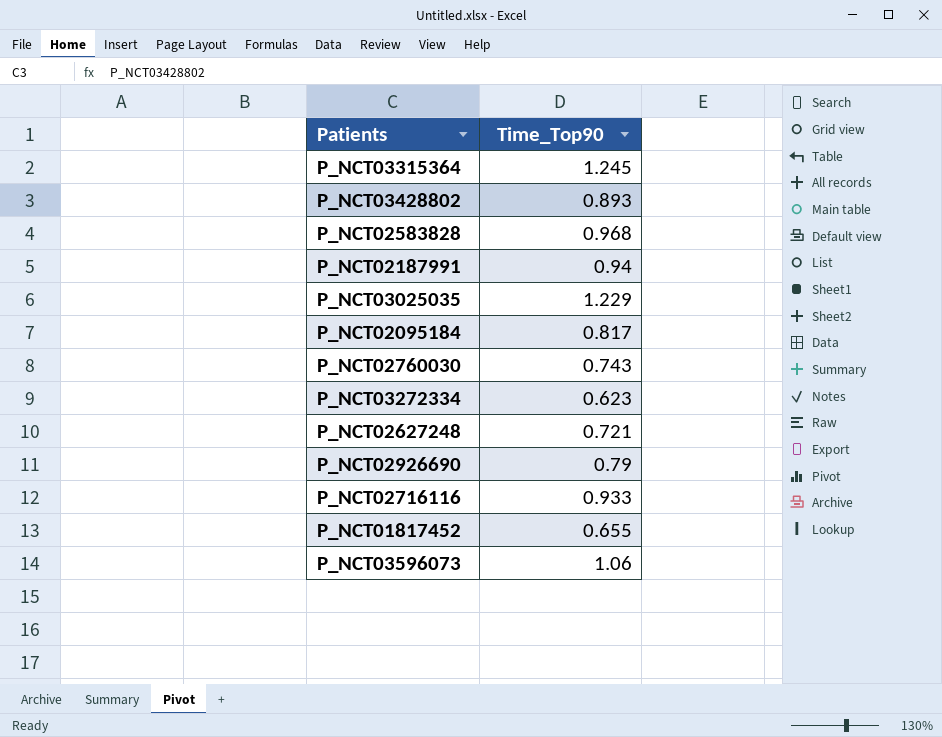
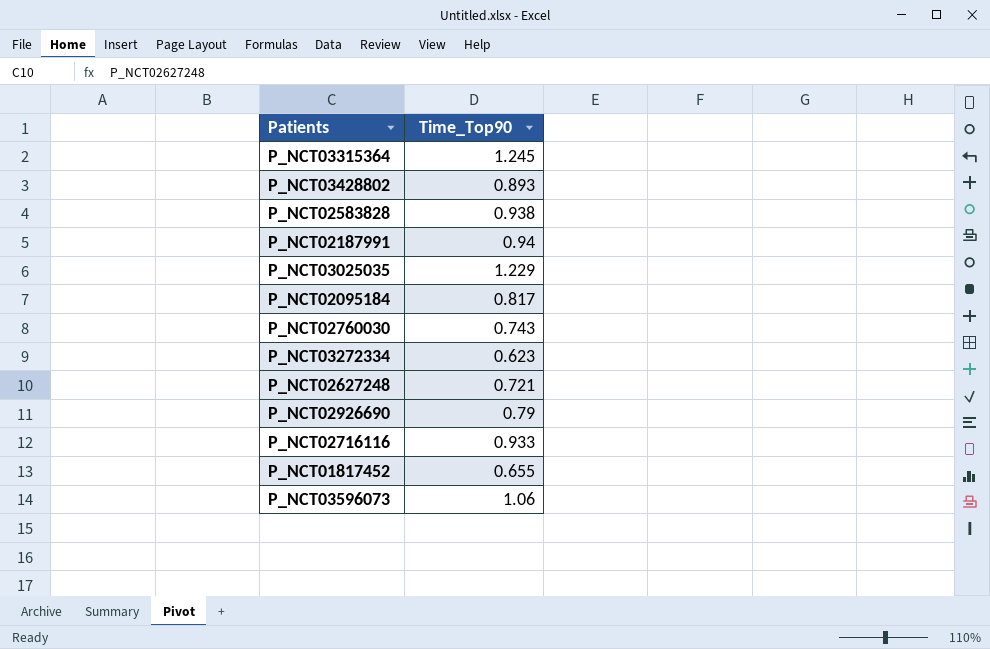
P_NCT02583828 | Time_Top90: 0.968 -> 0.938

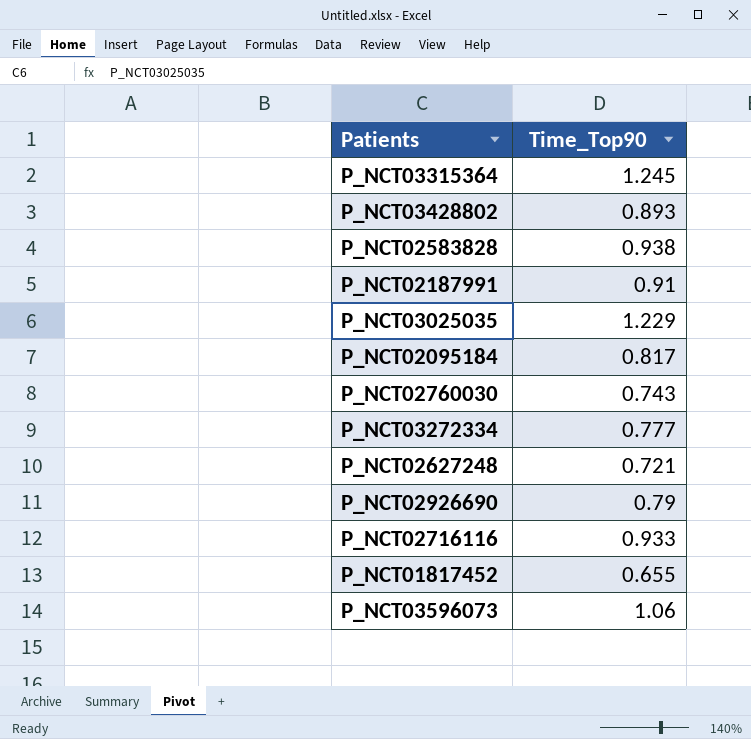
P_NCT02187991 | Time_Top90: 0.94 -> 0.91
P_NCT03272334 | Time_Top90: 0.623 -> 0.777

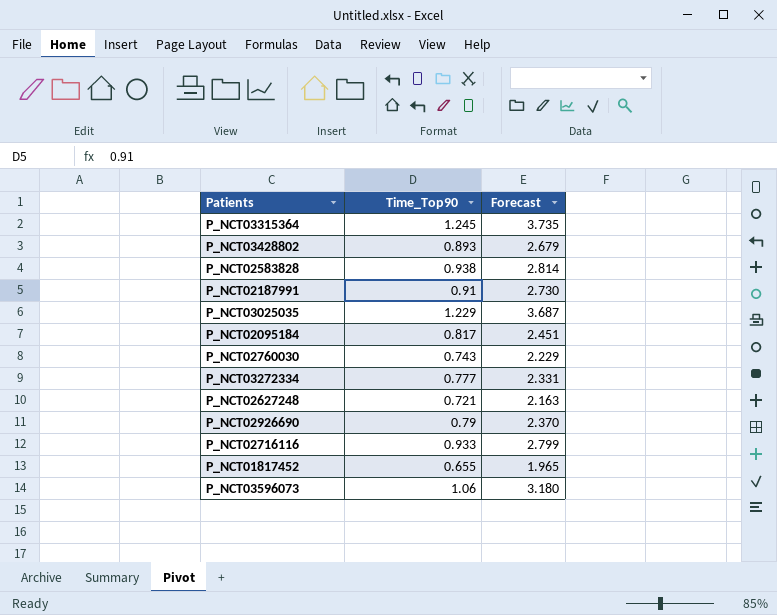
column Forecast | formula: none -> [Time_Top90] * 3

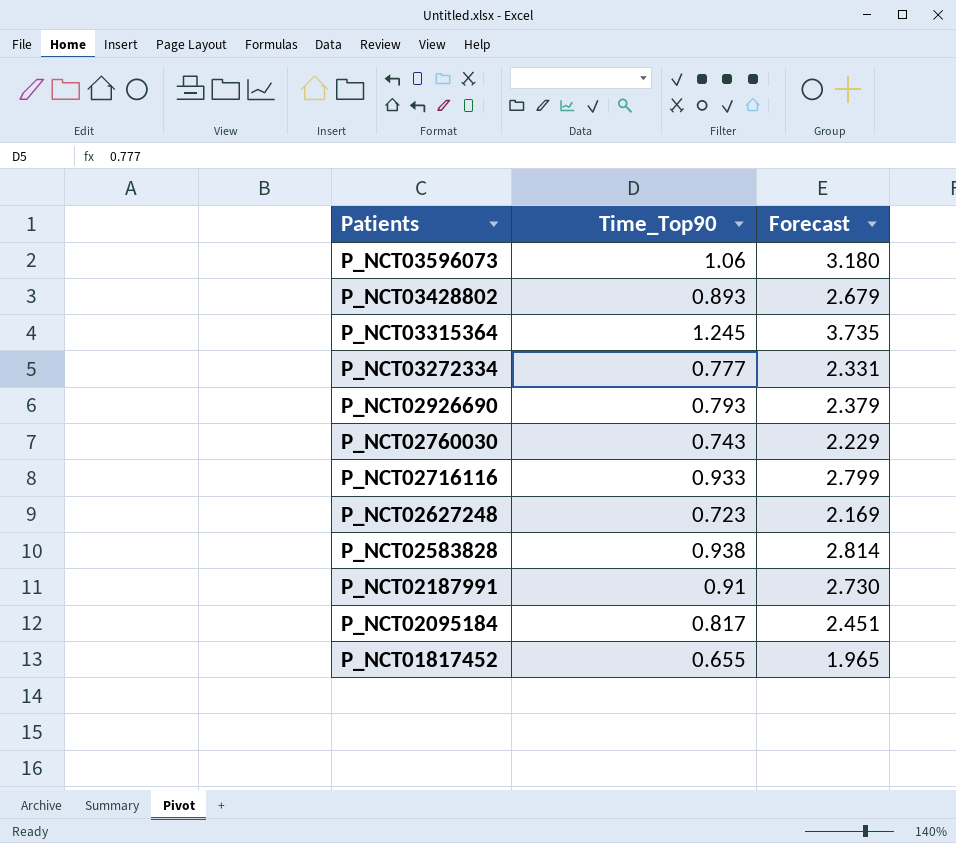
row order: none -> Patients descending
row P_NCT03025035: 1.229 | 3.687 -> none
P_NCT02926690 | Time_Top90: 0.79 -> 0.793
P_NCT02926690 | Forecast: 2.370 -> 2.379
P_NCT02627248 | Time_Top90: 0.721 -> 0.723
P_NCT02627248 | Forecast: 2.163 -> 2.169

